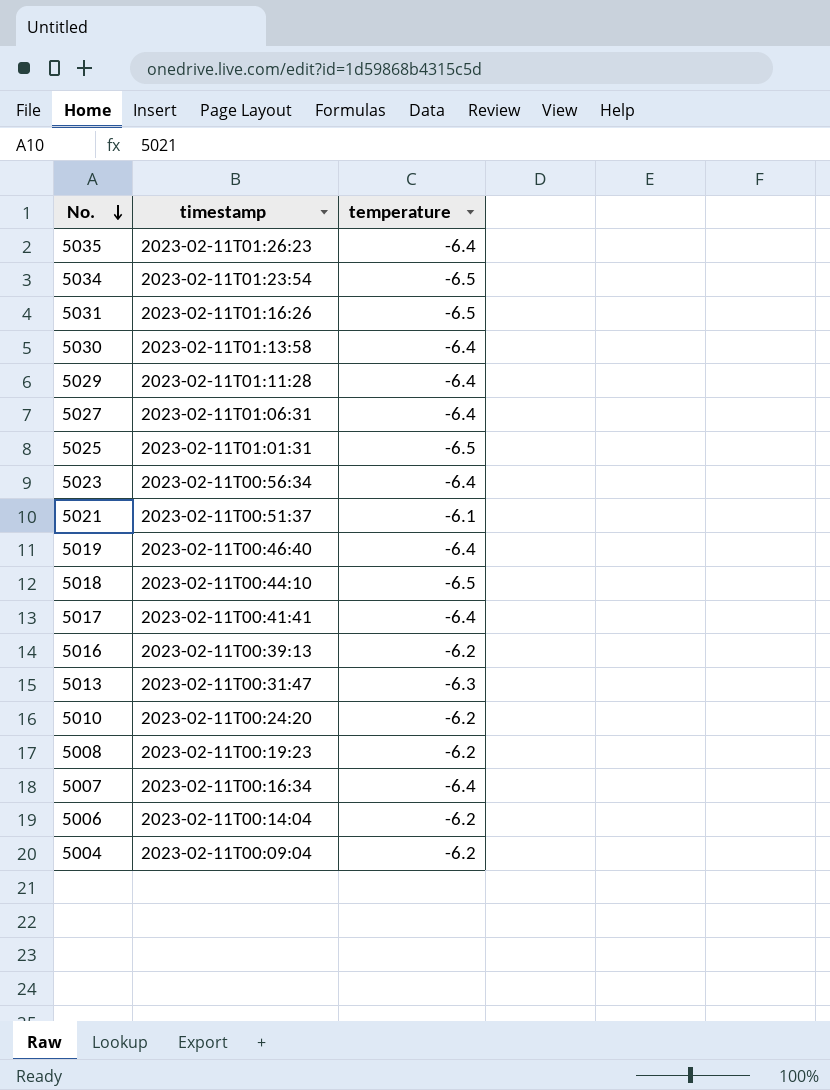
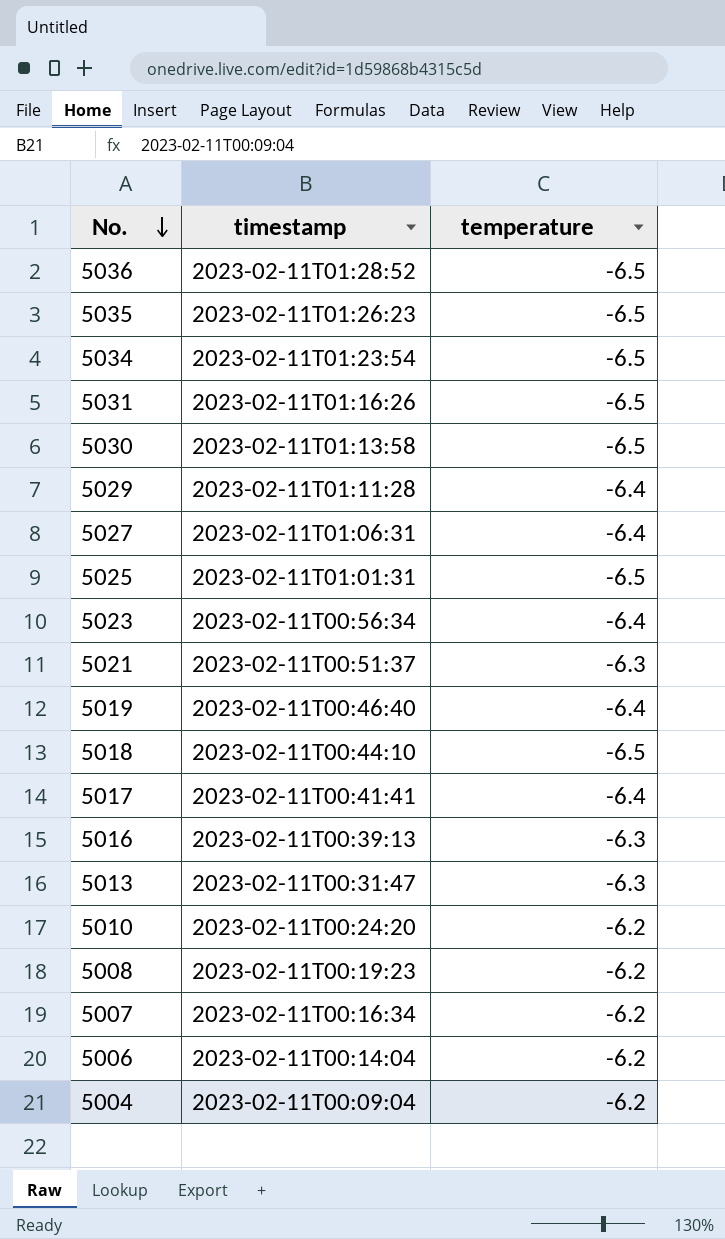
row 5036: none -> 2023-02-11T01:28:52 | -6.5
5035 | temperature: -6.4 -> -6.5
5030 | temperature: -6.4 -> -6.5
5021 | temperature: -6.1 -> -6.3
5016 | temperature: -6.2 -> -6.3
5007 | temperature: -6.4 -> -6.2

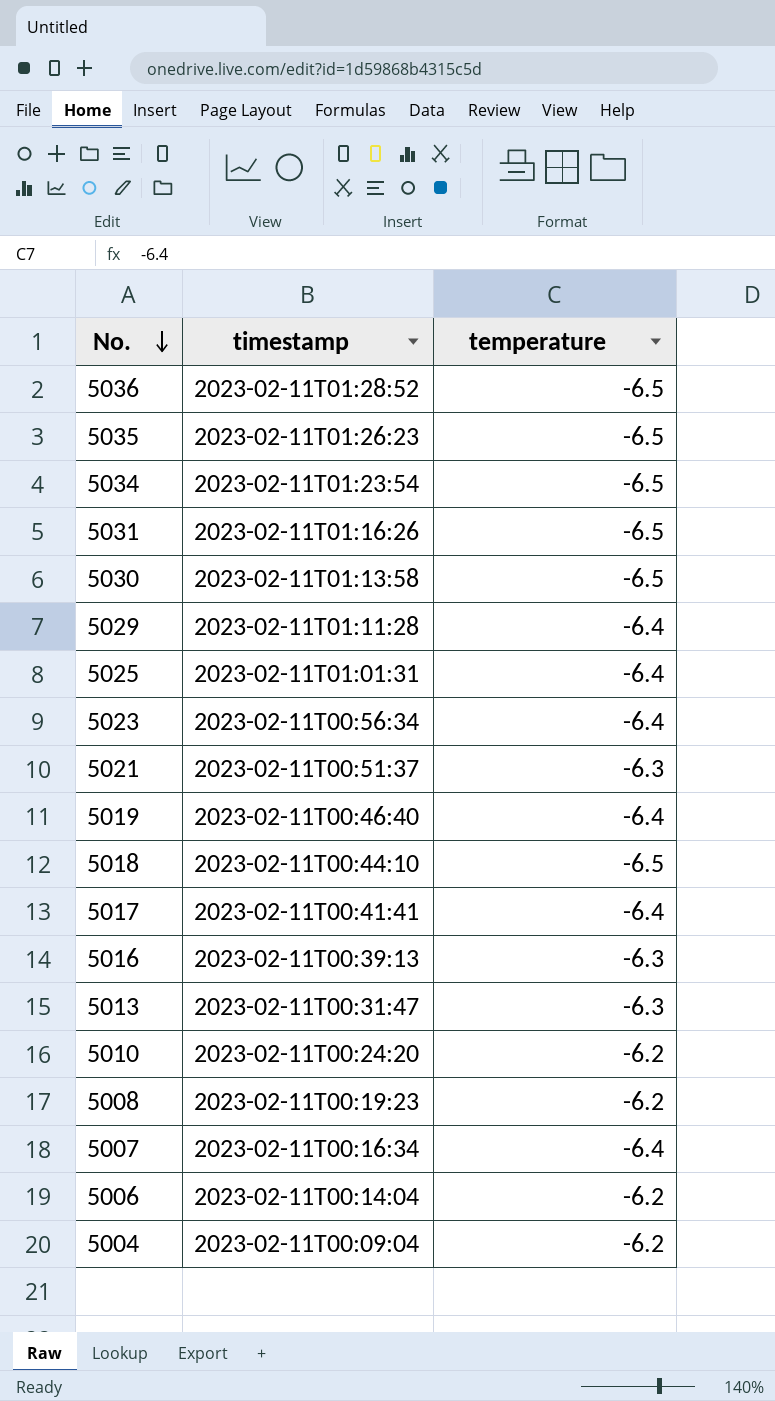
row 5027: 2023-02-11T01:06:31 | -6.4 -> none
5025 | temperature: -6.5 -> -6.4
5007 | temperature: -6.2 -> -6.4

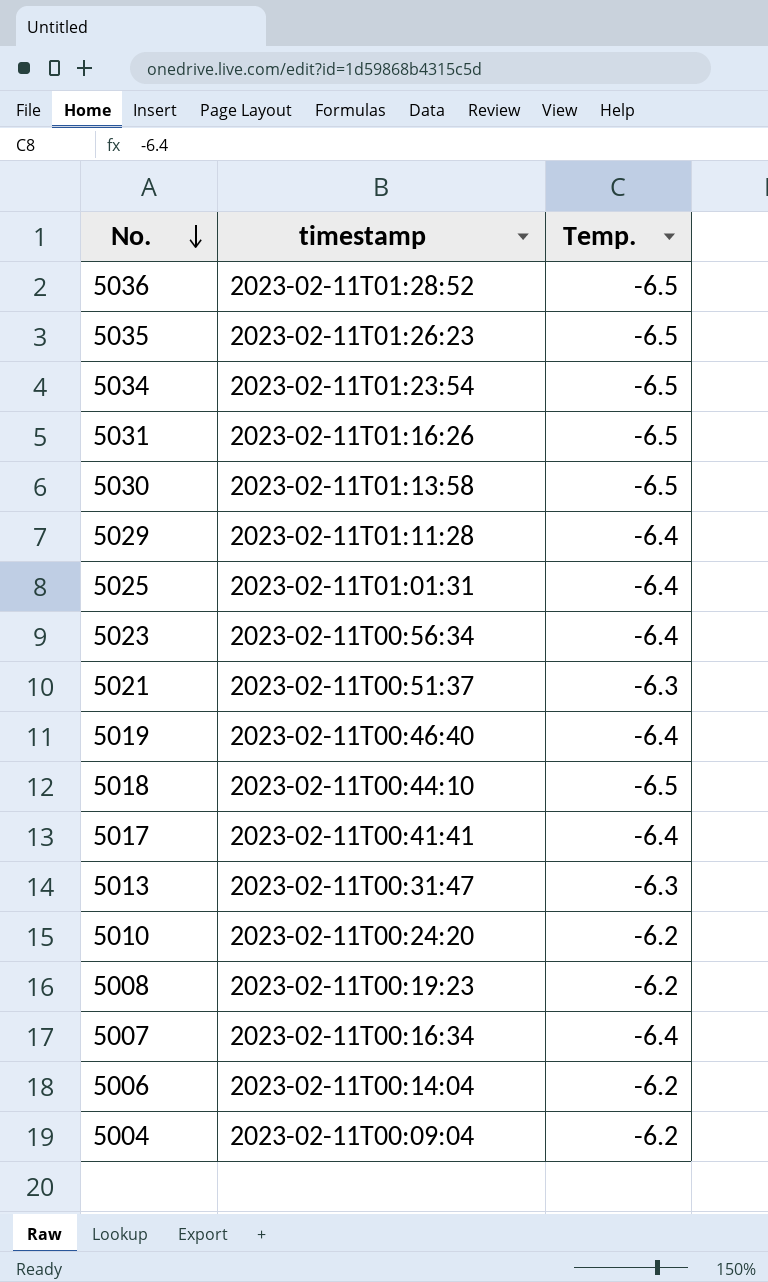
column name: temperature -> Temp.
row 5016: 2023-02-11T00:39:13 | -6.3 -> none

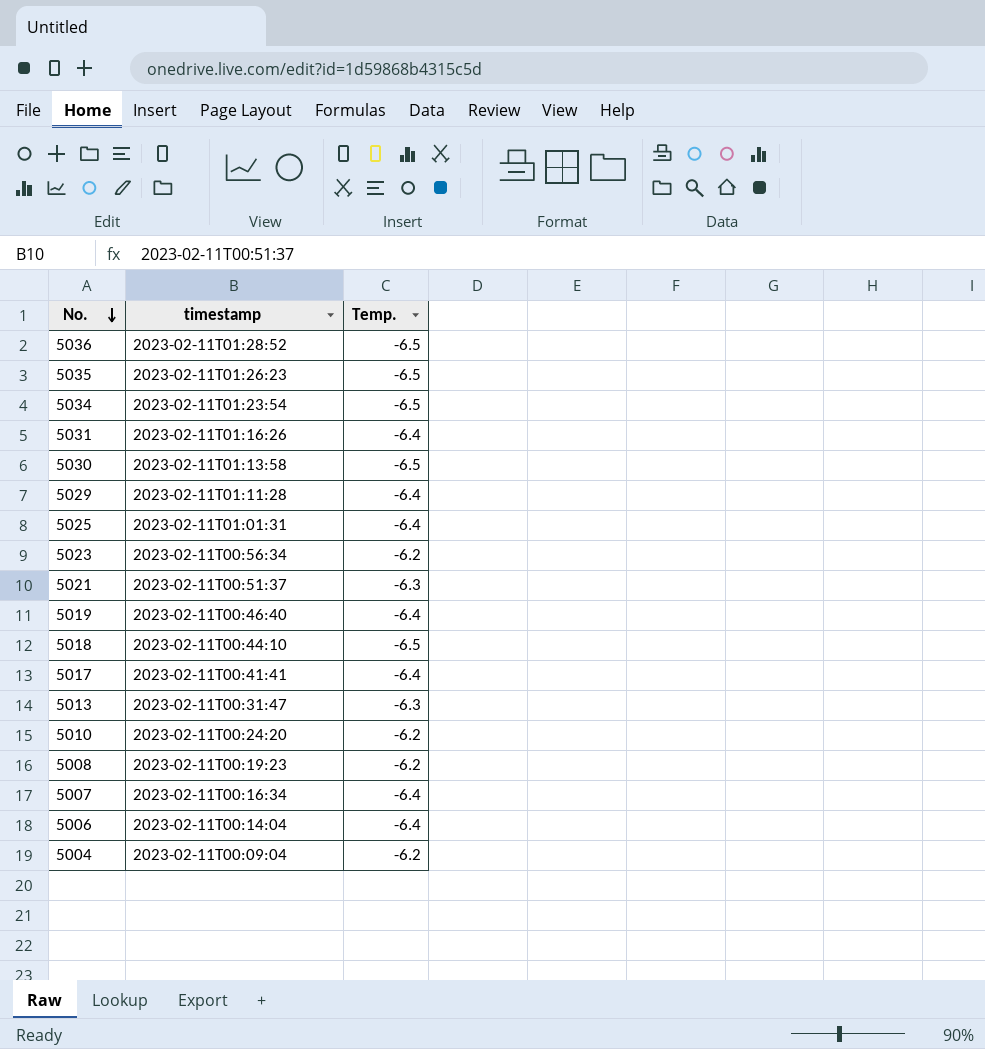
5031 | Temp.: -6.5 -> -6.4
5023 | Temp.: -6.4 -> -6.2
5006 | Temp.: -6.2 -> -6.4

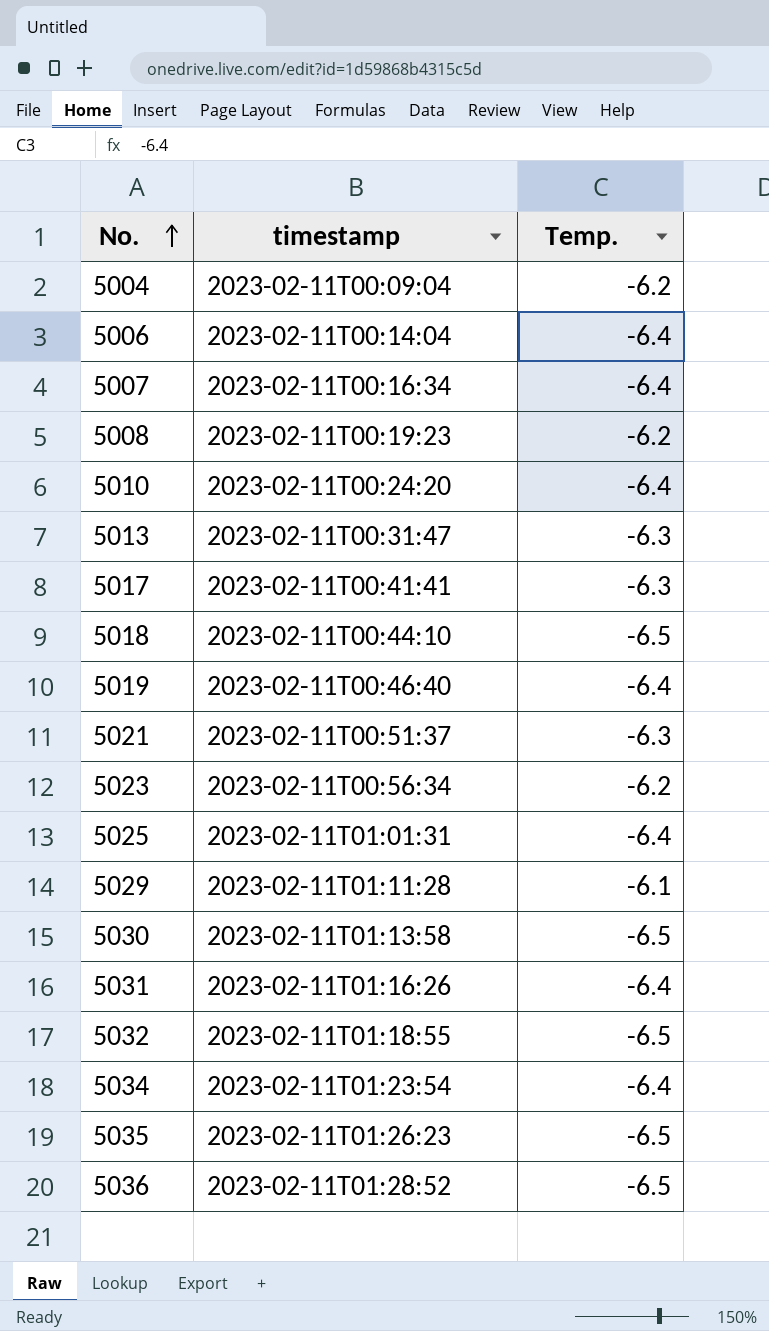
row order: No. descending -> No. ascending
5010 | Temp.: -6.2 -> -6.4
5017 | Temp.: -6.4 -> -6.3
5029 | Temp.: -6.4 -> -6.1
row 5032: none -> 2023-02-11T01:18:55 | -6.5
5034 | Temp.: -6.5 -> -6.4

